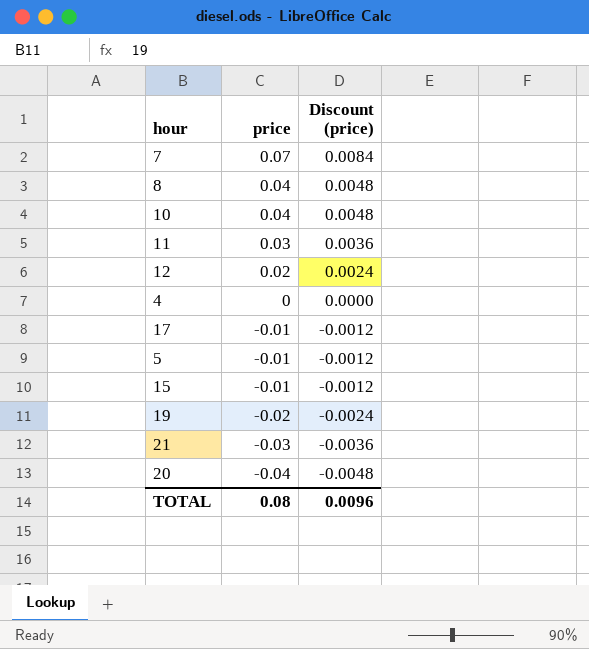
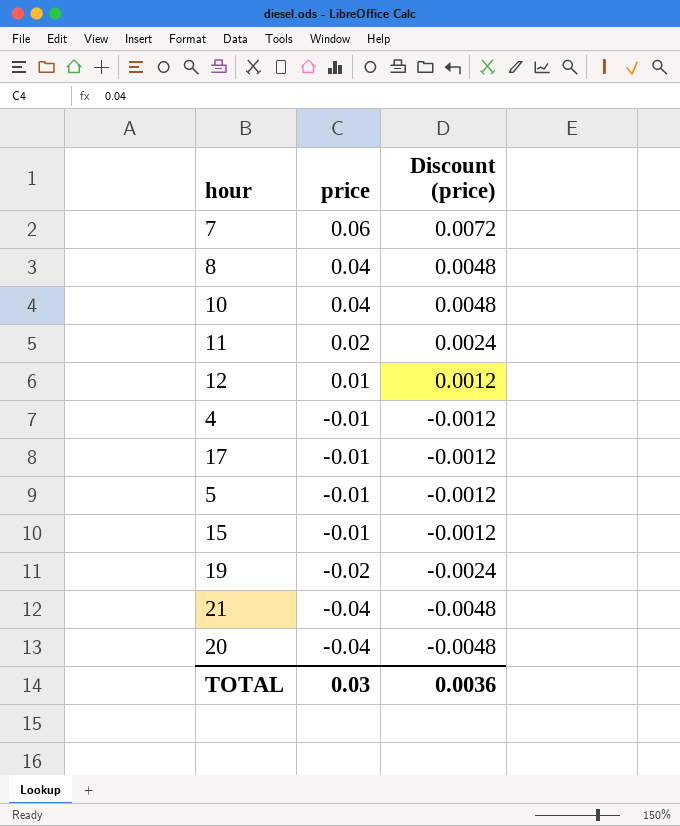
7 | price: 0.07 -> 0.06
7 | Discount (price): 0.0084 -> 0.0072
11 | price: 0.03 -> 0.02
11 | Discount (price): 0.0036 -> 0.0024
12 | price: 0.02 -> 0.01
12 | Discount (price): 0.0024 -> 0.0012
4 | price: 0 -> -0.01
4 | Discount (price): 0.0000 -> -0.0012
21 | price: -0.03 -> -0.04
21 | Discount (price): -0.0036 -> -0.0048
TOTAL | price: 0.08 -> 0.03
TOTAL | Discount (price): 0.0096 -> 0.0036

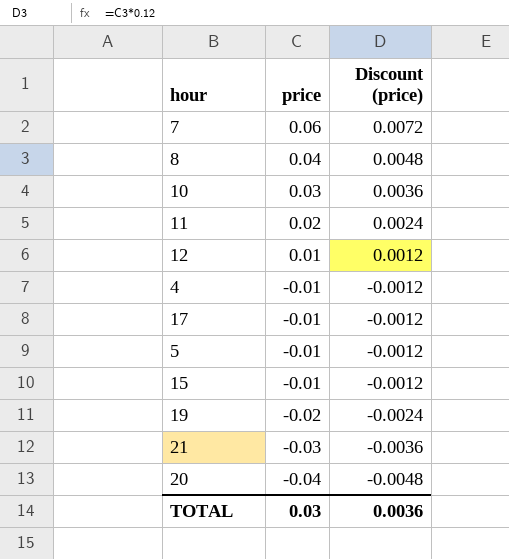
10 | price: 0.04 -> 0.03
10 | Discount (price): 0.0048 -> 0.0036
21 | price: -0.04 -> -0.03
21 | Discount (price): -0.0048 -> -0.0036

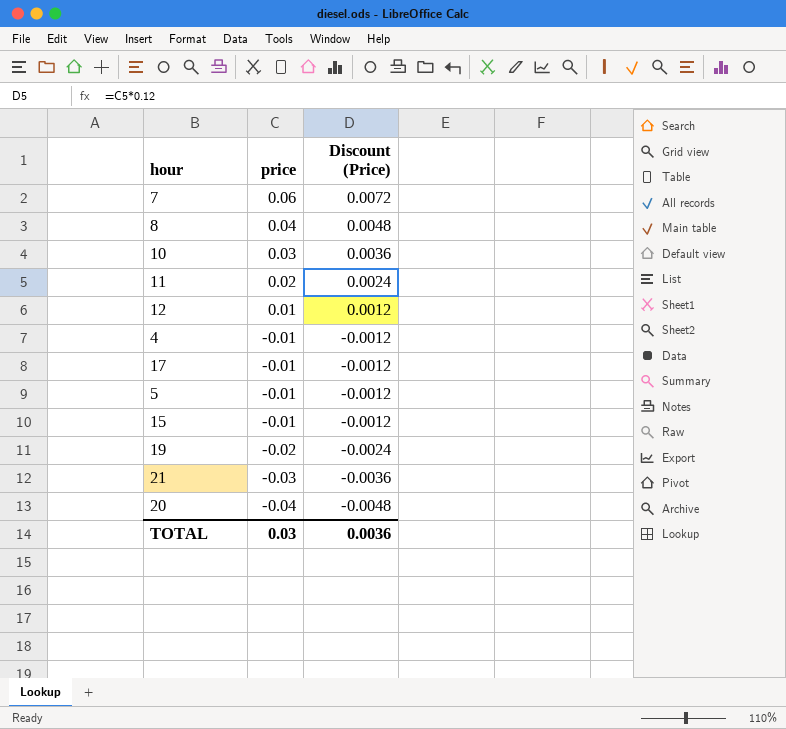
column name: Discount (price) -> Discount (Price)

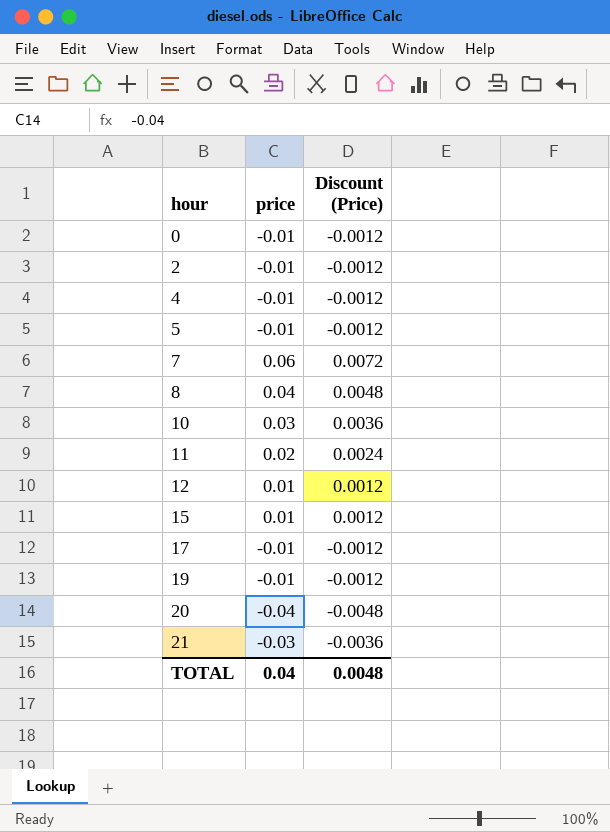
row order: price descending -> hour ascending
row 0: none -> -0.01 | -0.0012
row 2: none -> -0.01 | -0.0012
15 | price: -0.01 -> 0.01
15 | Discount (Price): -0.0012 -> 0.0012
19 | price: -0.02 -> -0.01
19 | Discount (Price): -0.0024 -> -0.0012
TOTAL | price: 0.03 -> 0.04
TOTAL | Discount (Price): 0.0036 -> 0.0048

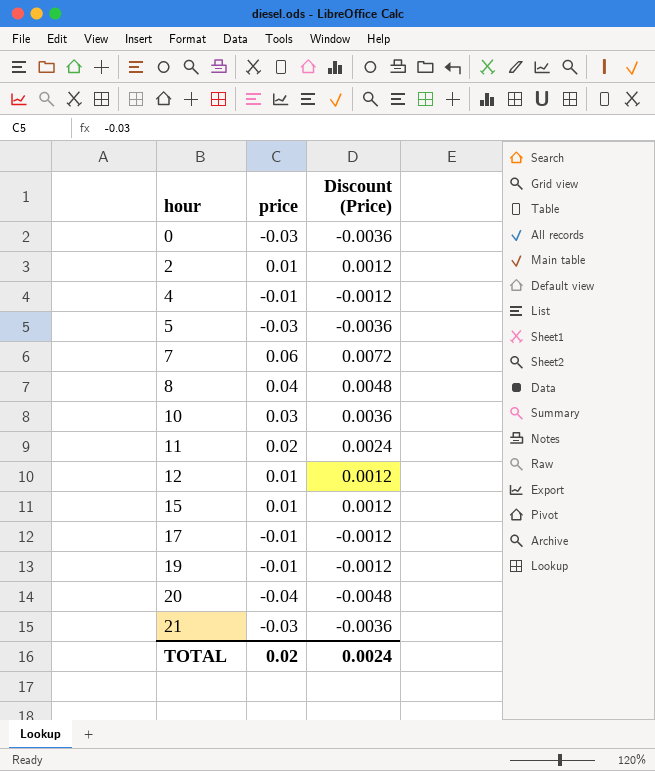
0 | price: -0.01 -> -0.03
0 | Discount (Price): -0.0012 -> -0.0036
2 | price: -0.01 -> 0.01
2 | Discount (Price): -0.0012 -> 0.0012
5 | price: -0.01 -> -0.03
5 | Discount (Price): -0.0012 -> -0.0036
TOTAL | price: 0.04 -> 0.02
TOTAL | Discount (Price): 0.0048 -> 0.0024

